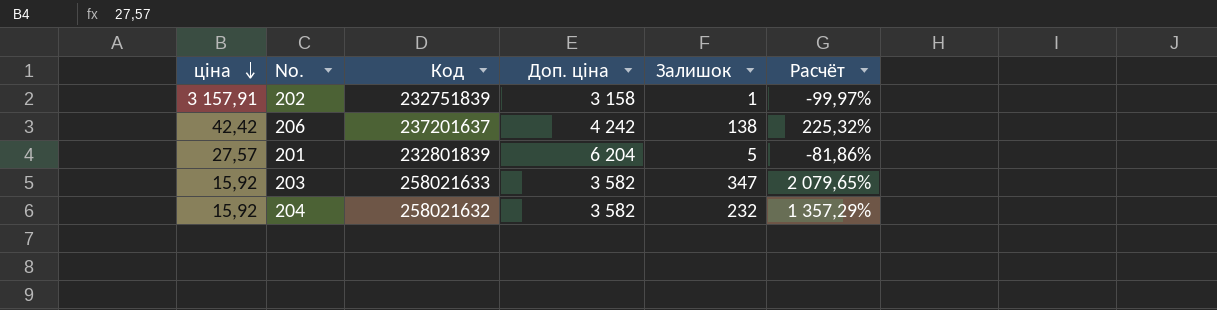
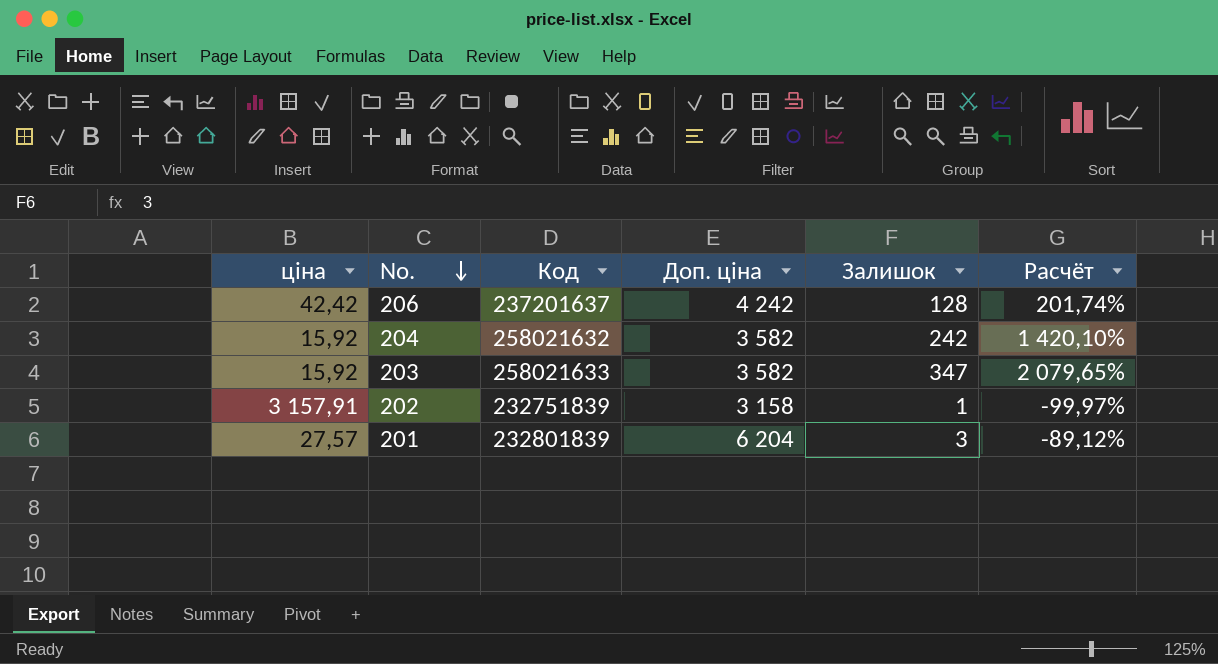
row order: ціна descending -> No. descending
206 | Залишок: 138 -> 128
206 | Расчёт: 225,32% -> 201,74%
204 | Залишок: 232 -> 242
204 | Расчёт: 1 357,29% -> 1 420,10%
201 | Залишок: 5 -> 3
201 | Расчёт: -81,86% -> -89,12%

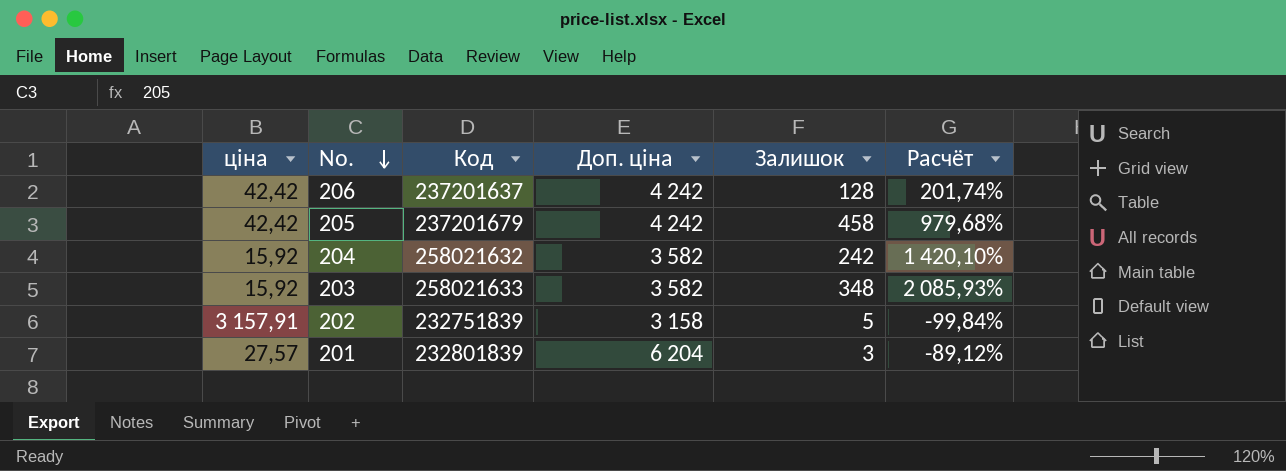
row 205: none -> 42,42 | 237201679 | 4 242 | 458 | 979,68%
203 | Залишок: 347 -> 348
203 | Расчёт: 2 079,65% -> 2 085,93%
202 | Залишок: 1 -> 5
202 | Расчёт: -99,97% -> -99,84%

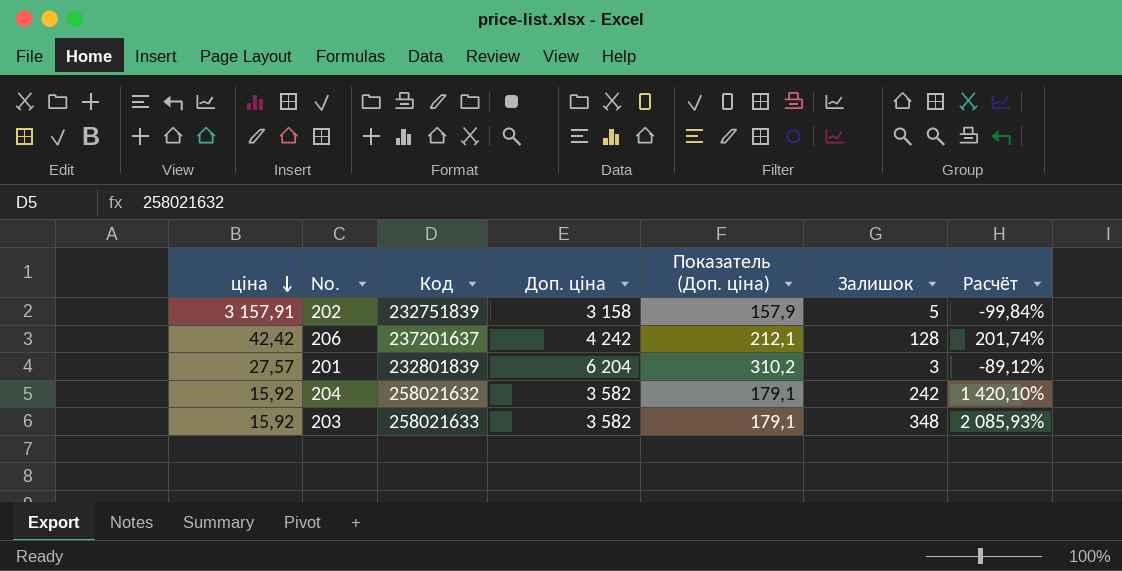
row order: No. descending -> ціна descending
column Показатель (Доп. ціна) | formula: none -> [Доп. ціна] * 0,05
row 205: 42,42 | 237201679 | 4 242 | 458 | 979,68% -> none

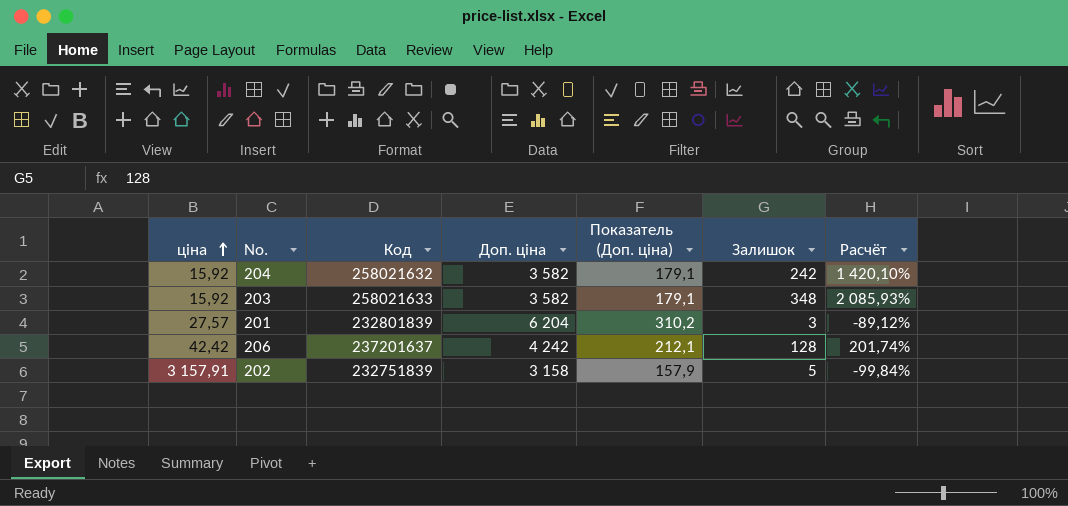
row order: ціна descending -> ціна ascending

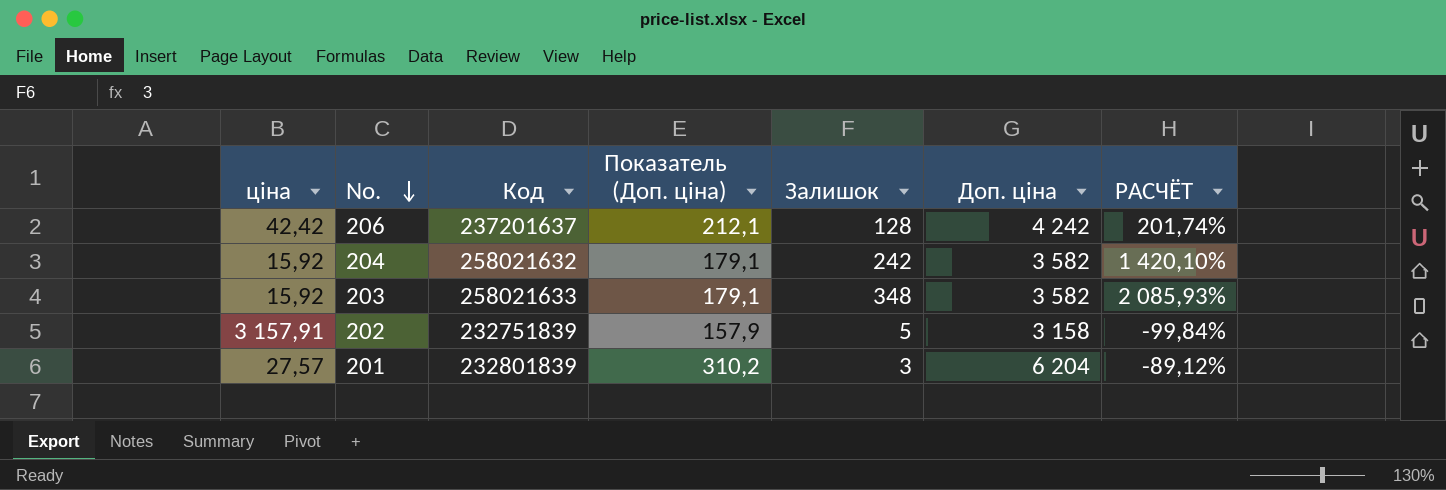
row order: ціна ascending -> No. descending
column Доп. ціна | position: 4 -> 6
column name: Расчёт -> РАСЧЁТ

